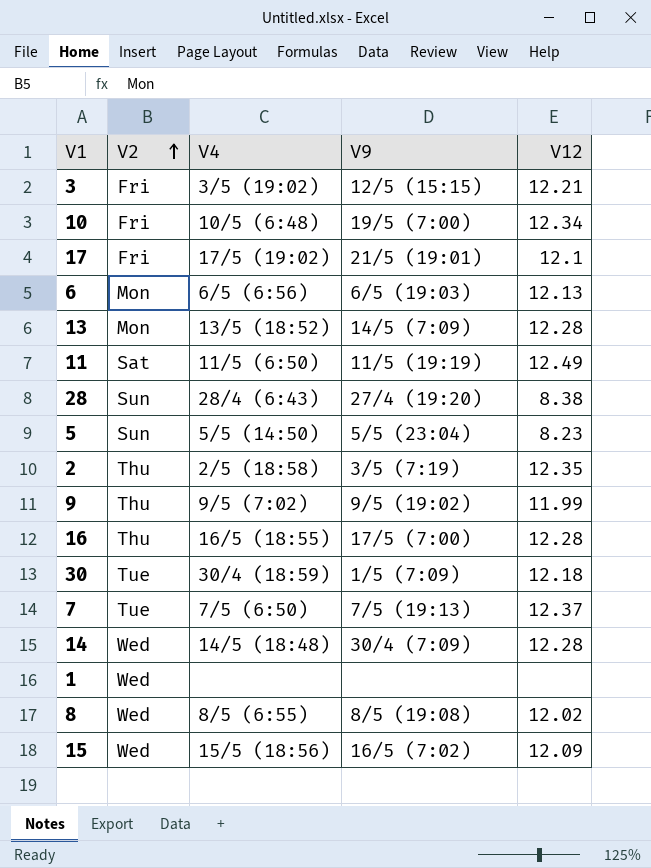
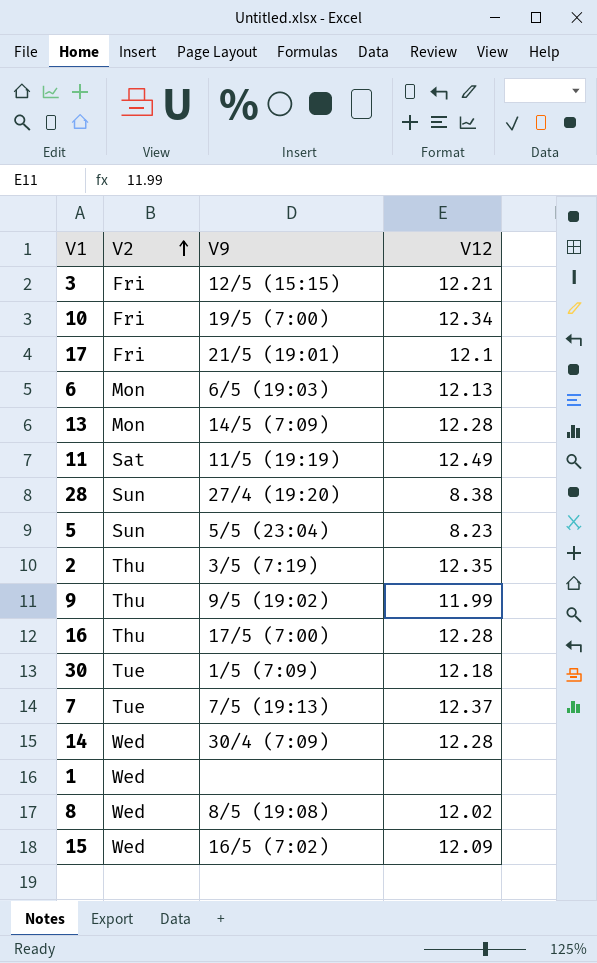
column V4 | position: 3 -> none

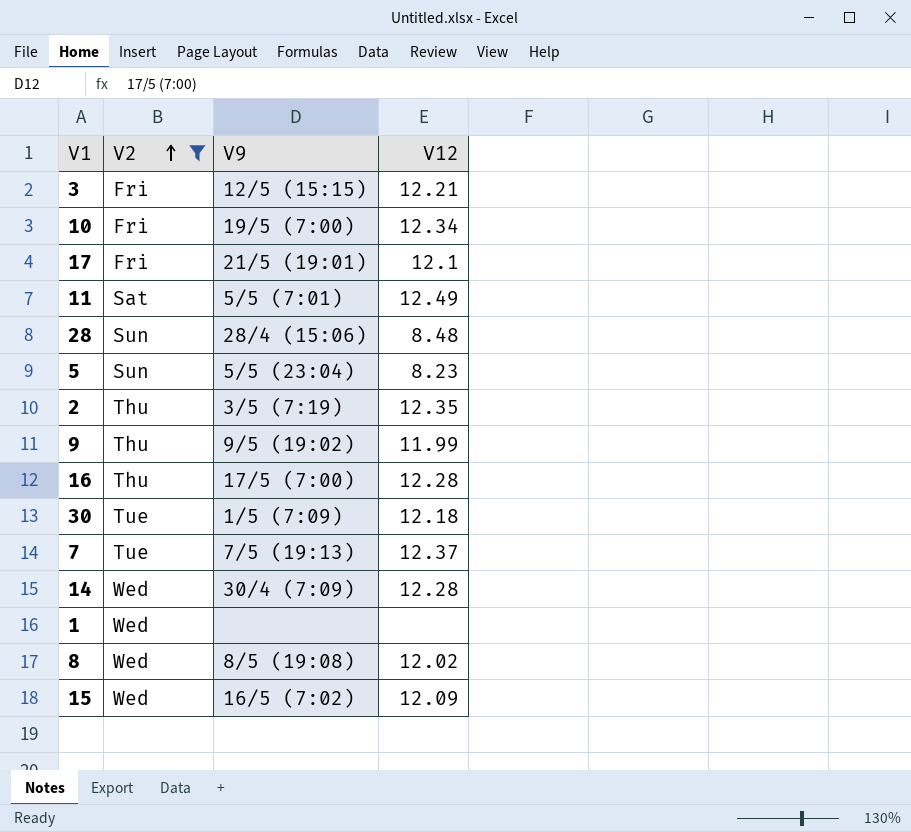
filter: none -> V2 != Mon
11 | V9: 11/5 (19:19) -> 5/5 (7:01)
28 | V9: 27/4 (19:20) -> 28/4 (15:06)
28 | V12: 8.38 -> 8.48

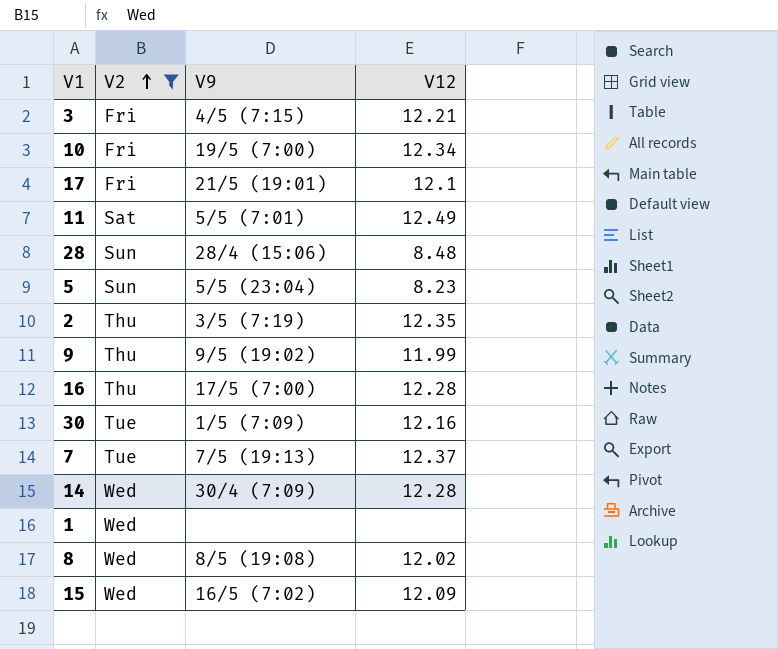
3 | V9: 12/5 (15:15) -> 4/5 (7:15)
30 | V12: 12.18 -> 12.16

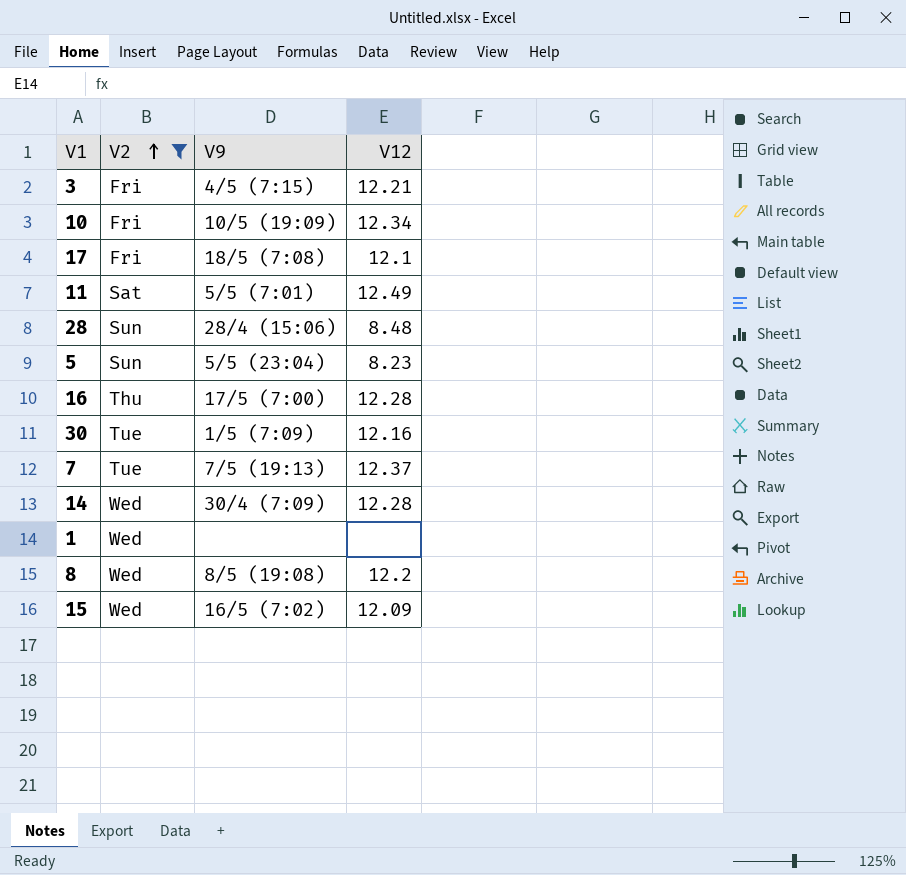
row 2: Thu | 3/5 (7:19) | 12.35 -> none
row 9: Thu | 9/5 (19:02) | 11.99 -> none
10 | V9: 19/5 (7:00) -> 10/5 (19:09)
17 | V9: 21/5 (19:01) -> 18/5 (7:08)
8 | V12: 12.02 -> 12.2

